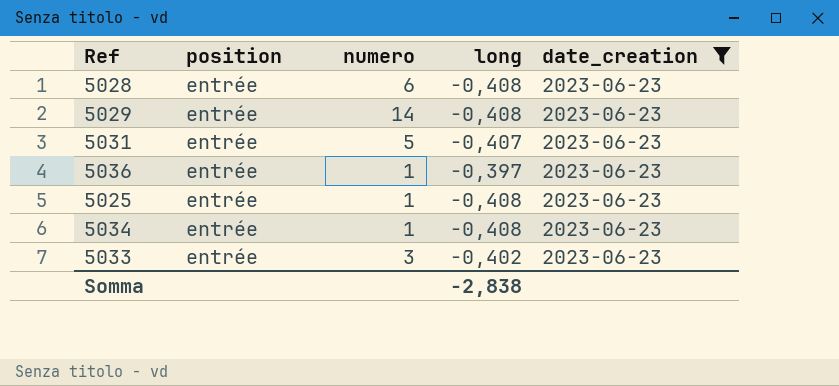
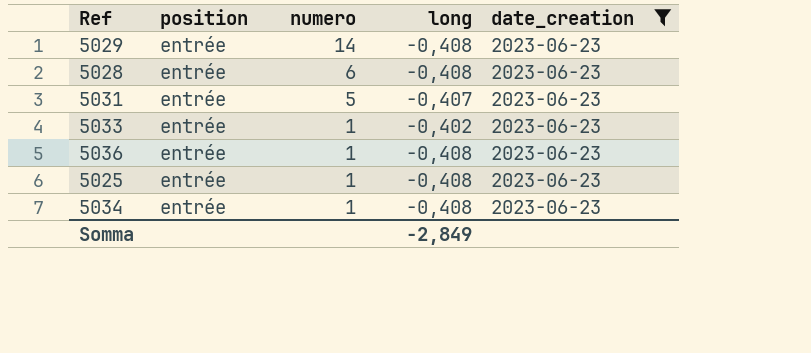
row order: none -> numero descending
5033 | numero: 3 -> 1
5036 | long: -0,397 -> -0,408
Somma | long: -2,838 -> -2,849

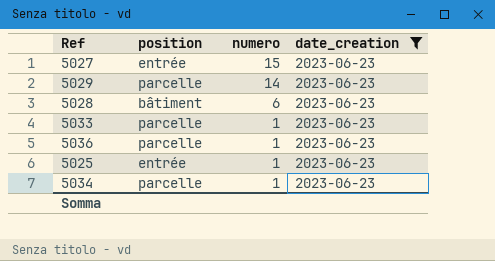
column long | position: 4 -> none
row 5031: entrée | 5 | -0,407 | 2023-06-23 -> none
row 5027: none -> entrée | 15 | 2023-06-23
5029 | position: entrée -> parcelle
5028 | position: entrée -> bâtiment
5033 | position: entrée -> parcelle
5036 | position: entrée -> parcelle
5034 | position: entrée -> parcelle

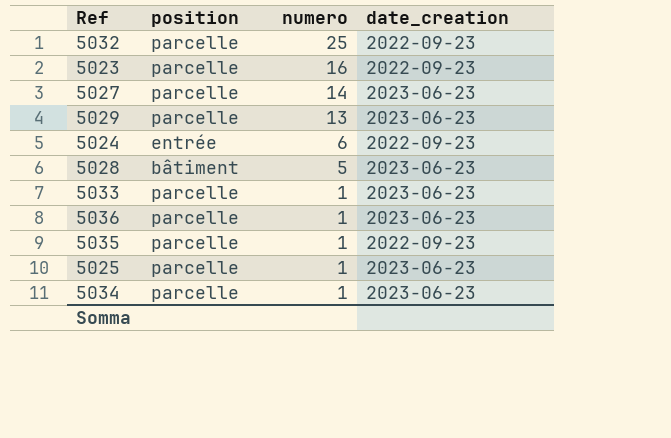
filter: date_creation = 2023-06-23 -> none
5027 | position: entrée -> parcelle
5027 | numero: 15 -> 14
5029 | numero: 14 -> 13
5028 | numero: 6 -> 5
5025 | position: entrée -> parcelle

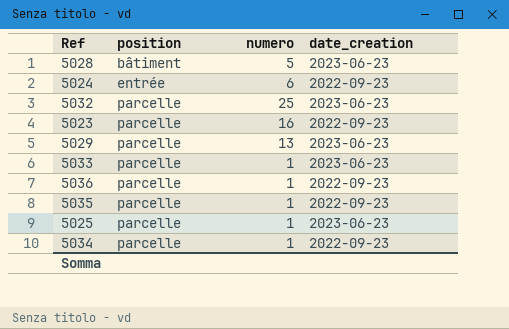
row order: numero descending -> position ascending
row 5027: parcelle | 14 | 2023-06-23 -> none
5032 | date_creation: 2022-09-23 -> 2023-06-23
5036 | date_creation: 2023-06-23 -> 2022-09-23
5034 | date_creation: 2023-06-23 -> 2022-09-23

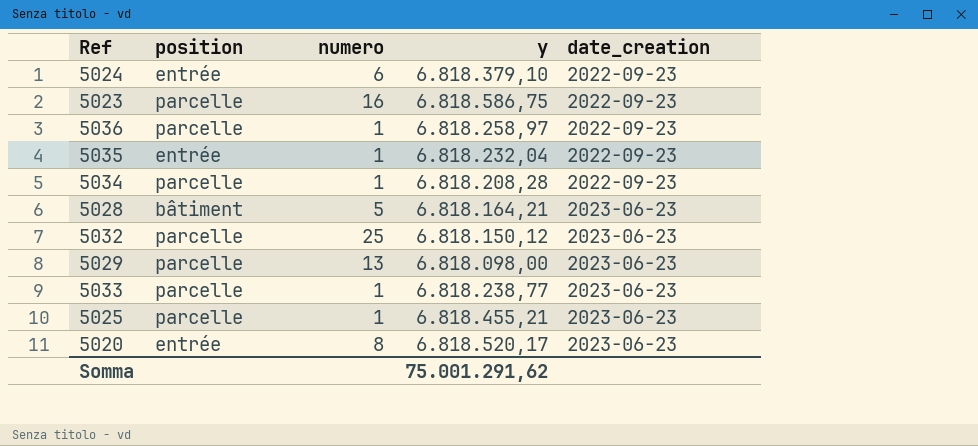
row order: position ascending -> date_creation ascending
column y | position: none -> 4
5035 | position: parcelle -> entrée
row 5020: none -> entrée | 8 | 6.818.520,17 | 2023-06-23

